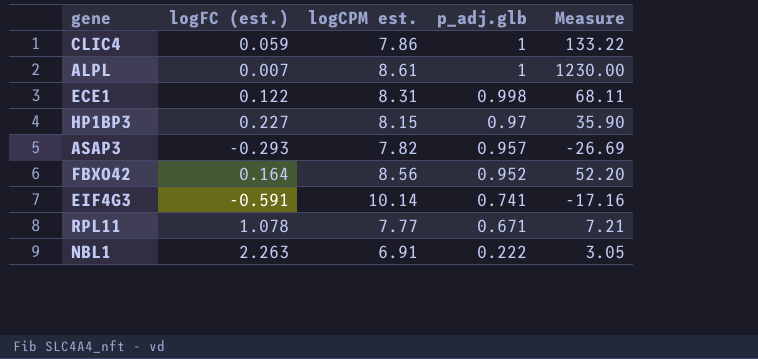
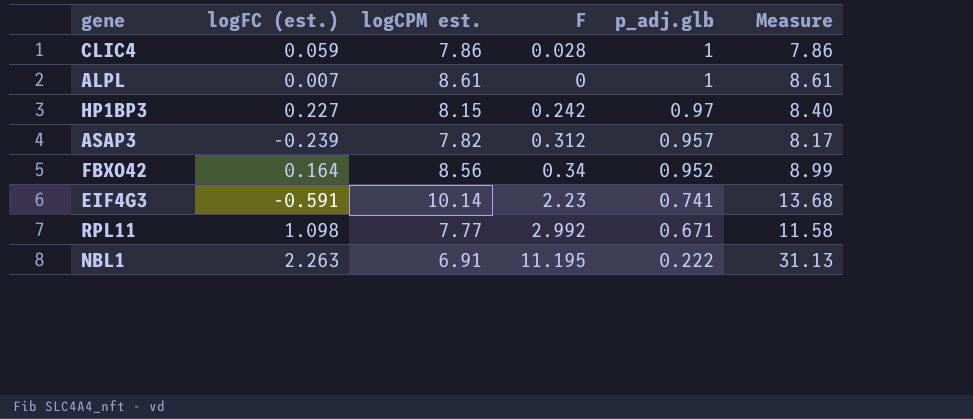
column F | position: none -> 4
column Measure | formula: [logCPM est.] / [logFC (est.)] -> [logCPM est.] / [p_adj.glb]
row ECE1: 0.122 | 8.31 | 0.998 | 68.11 -> none
ASAP3 | logFC (est.): -0.293 -> -0.239
RPL11 | logFC (est.): 1.078 -> 1.098

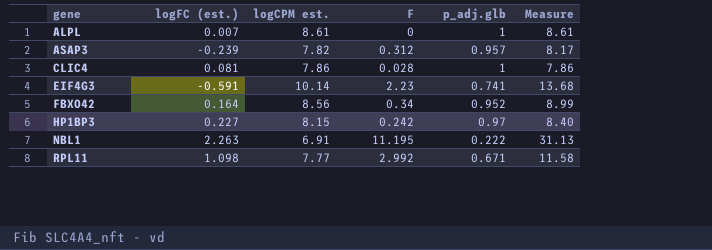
row order: p_adj.glb descending -> gene ascending
CLIC4 | logFC (est.): 0.059 -> 0.081

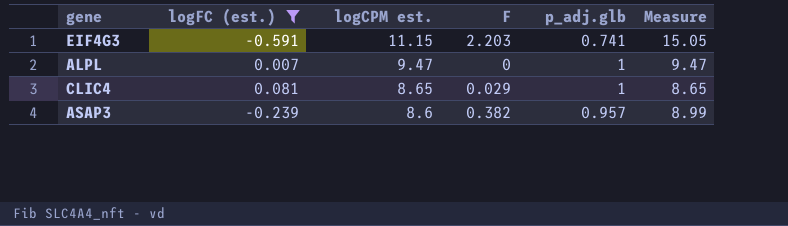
filter: none -> logFC (est.) <= 0.081
row order: gene ascending -> logCPM est. descending
EIF4G3 | logCPM est.: 10.14 -> 11.15
EIF4G3 | F: 2.23 -> 2.203
EIF4G3 | Measure: 13.68 -> 15.05
ALPL | logCPM est.: 8.61 -> 9.47
ALPL | Measure: 8.61 -> 9.47
CLIC4 | logCPM est.: 7.86 -> 8.65
CLIC4 | F: 0.028 -> 0.029
CLIC4 | Measure: 7.86 -> 8.65
ASAP3 | logCPM est.: 7.82 -> 8.6
ASAP3 | F: 0.312 -> 0.382
ASAP3 | Measure: 8.17 -> 8.99

